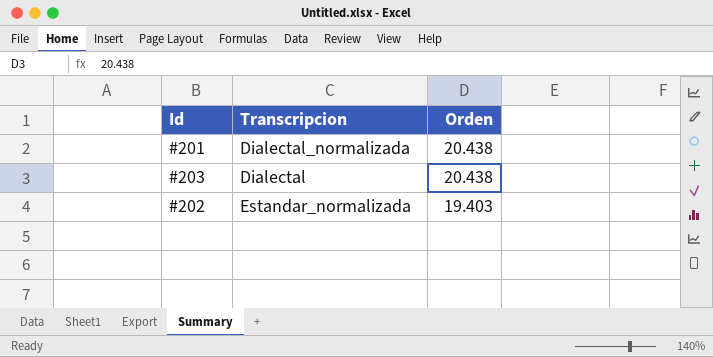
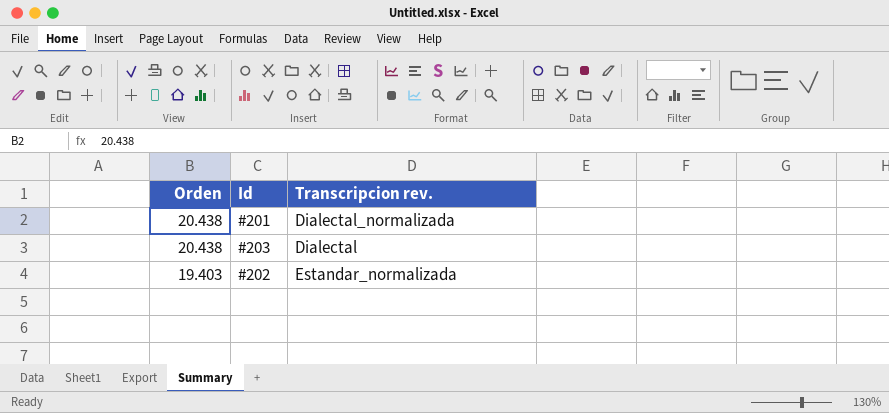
column Orden | position: 3 -> 1
column name: Transcripcion -> Transcripcion rev.

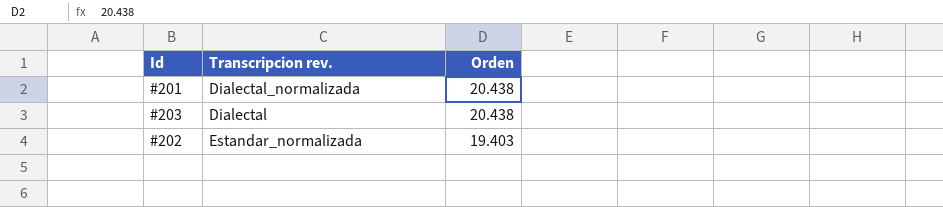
column Orden | position: 1 -> 3

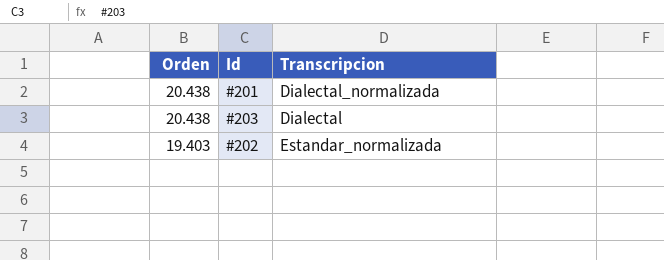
column Orden | position: 3 -> 1
column name: Transcripcion rev. -> Transcripcion

